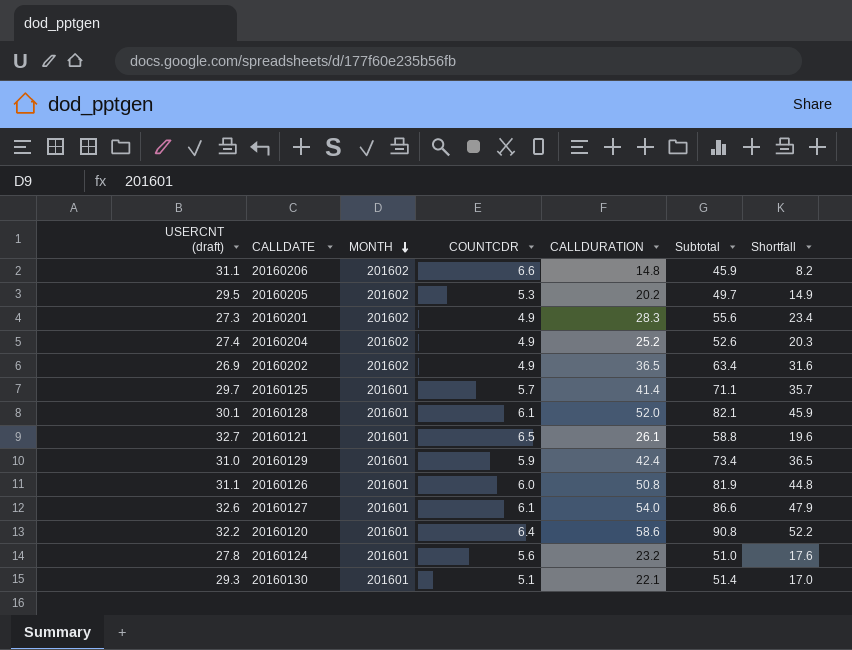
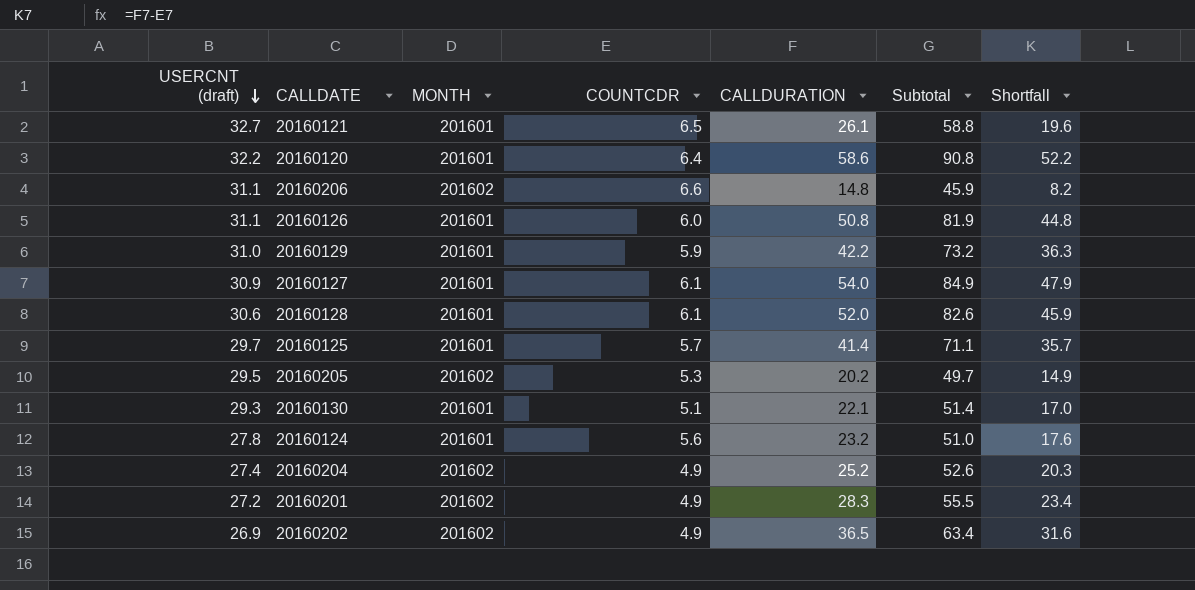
row order: MONTH descending -> USERCNT (draft) descending
20160129 | CALLDURATION: 42.4 -> 42.2
20160129 | Subtotal: 73.4 -> 73.2
20160129 | Shortfall: 36.5 -> 36.3
20160127 | USERCNT (draft): 32.6 -> 30.9
20160127 | Subtotal: 86.6 -> 84.9
20160128 | USERCNT (draft): 30.1 -> 30.6
20160128 | Subtotal: 82.1 -> 82.6
20160201 | USERCNT (draft): 27.3 -> 27.2
20160201 | Subtotal: 55.6 -> 55.5

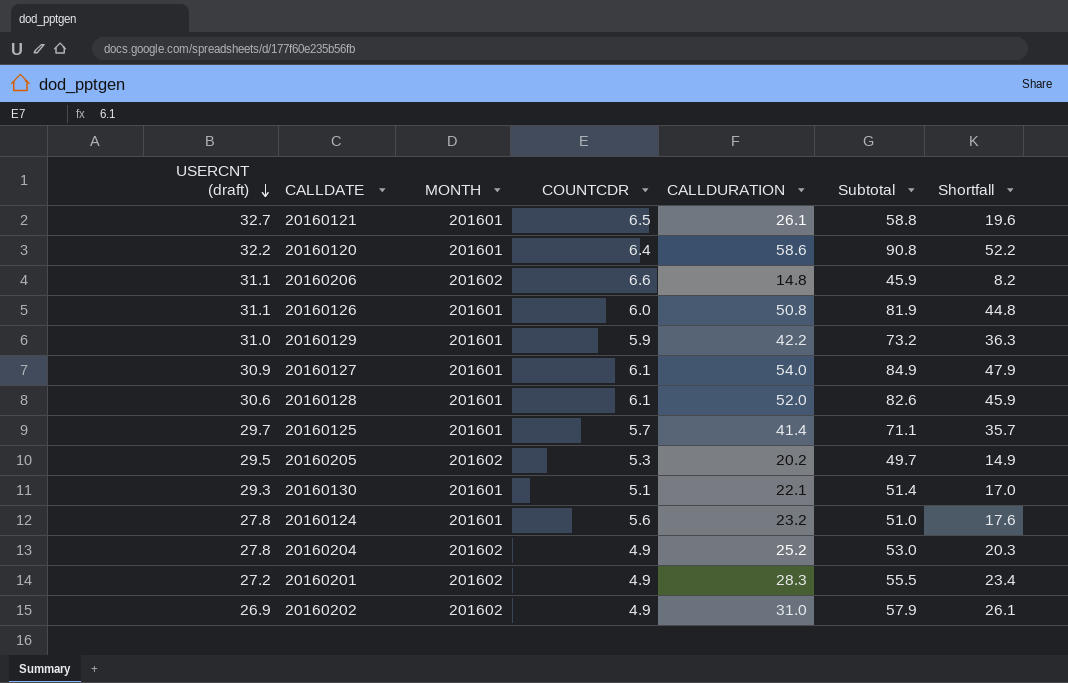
20160204 | USERCNT (draft): 27.4 -> 27.8
20160204 | Subtotal: 52.6 -> 53.0
20160202 | CALLDURATION: 36.5 -> 31.0
20160202 | Subtotal: 63.4 -> 57.9
20160202 | Shortfall: 31.6 -> 26.1

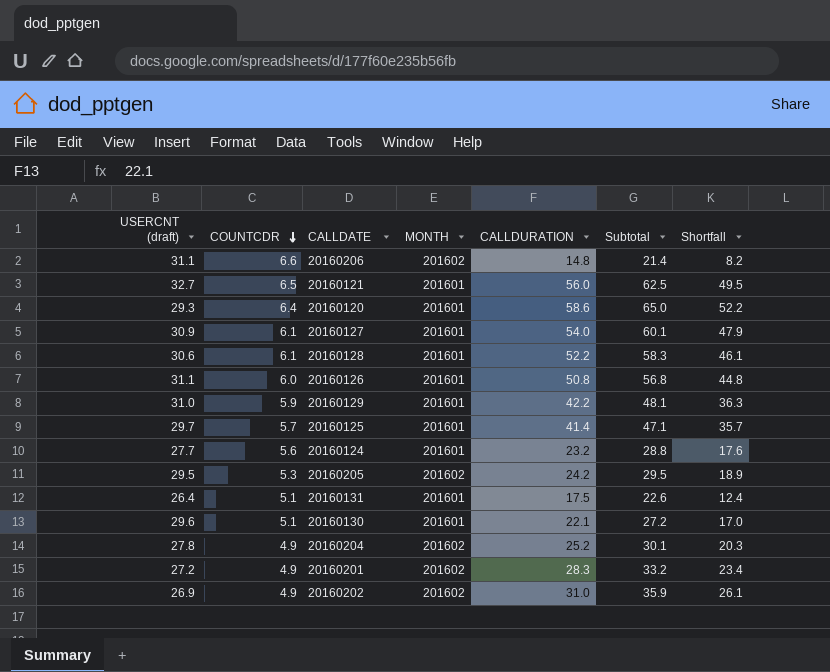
row order: USERCNT (draft) descending -> COUNTCDR descending
column COUNTCDR | position: 4 -> 2
column Subtotal | formula: [USERCNT (draft)] + [CALLDURATION] -> [COUNTCDR] + [CALLDURATION]
20160121 | CALLDURATION: 26.1 -> 56.0
20160121 | Shortfall: 19.6 -> 49.5
20160120 | USERCNT (draft): 32.2 -> 29.3
20160128 | CALLDURATION: 52.0 -> 52.2
20160128 | Shortfall: 45.9 -> 46.1
20160124 | USERCNT (draft): 27.8 -> 27.7
20160205 | CALLDURATION: 20.2 -> 24.2
20160205 | Shortfall: 14.9 -> 18.9
row 20160131: none -> 26.4 | 5.1 | 201601 | 17.5 | 22.6 | 12.4
20160130 | USERCNT (draft): 29.3 -> 29.6

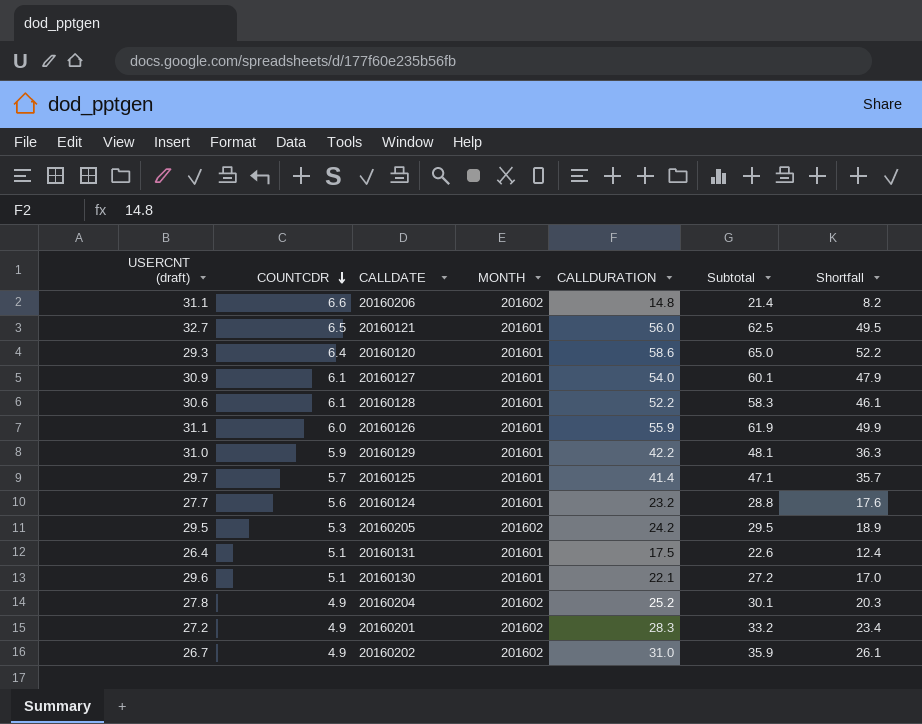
20160126 | CALLDURATION: 50.8 -> 55.9
20160126 | Subtotal: 56.8 -> 61.9
20160126 | Shortfall: 44.8 -> 49.9
20160202 | USERCNT (draft): 26.9 -> 26.7

